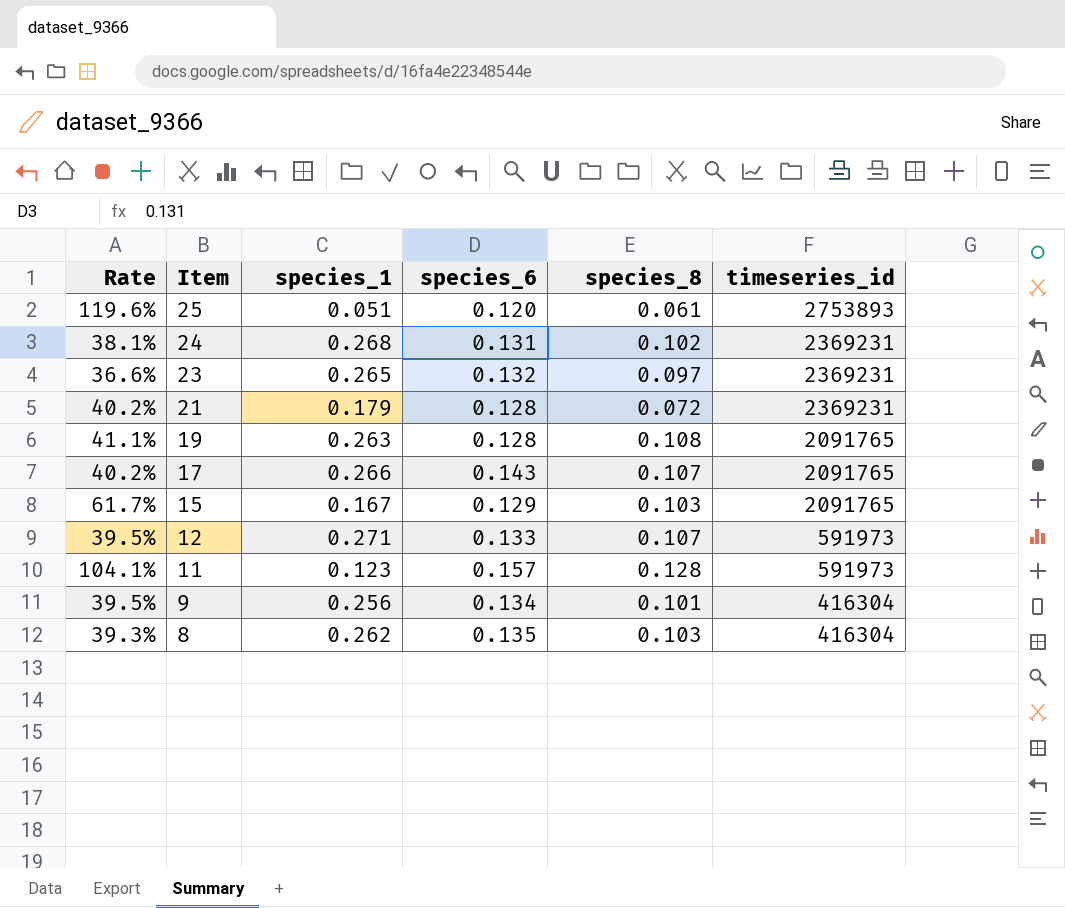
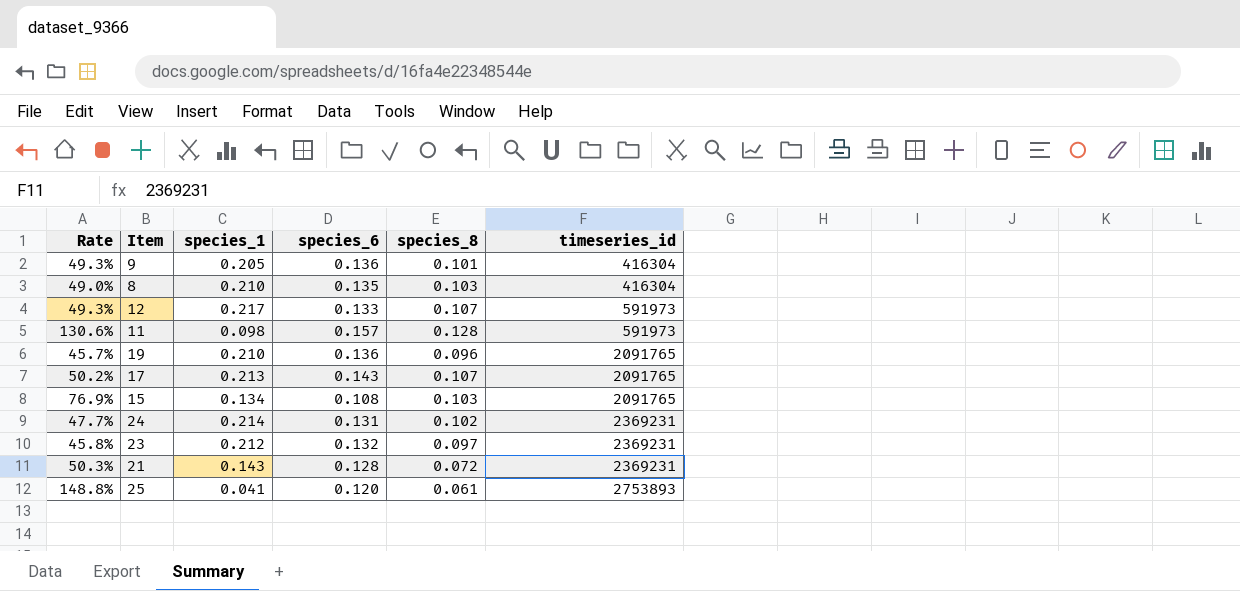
row order: Item descending -> timeseries_id ascending
9 | Rate: 39.5% -> 49.3%
9 | species_1: 0.256 -> 0.205
9 | species_6: 0.134 -> 0.136
8 | Rate: 39.3% -> 49.0%
8 | species_1: 0.262 -> 0.210
12 | Rate: 39.5% -> 49.3%
12 | species_1: 0.271 -> 0.217
11 | Rate: 104.1% -> 130.6%
11 | species_1: 0.123 -> 0.098
19 | Rate: 41.1% -> 45.7%
19 | species_1: 0.263 -> 0.210
19 | species_6: 0.128 -> 0.136
19 | species_8: 0.108 -> 0.096
17 | Rate: 40.2% -> 50.2%
17 | species_1: 0.266 -> 0.213
15 | Rate: 61.7% -> 76.9%
15 | species_1: 0.167 -> 0.134
15 | species_6: 0.129 -> 0.108
24 | Rate: 38.1% -> 47.7%
24 | species_1: 0.268 -> 0.214
23 | Rate: 36.6% -> 45.8%
23 | species_1: 0.265 -> 0.212
21 | Rate: 40.2% -> 50.3%
21 | species_1: 0.179 -> 0.143
25 | Rate: 119.6% -> 148.8%
25 | species_1: 0.051 -> 0.041

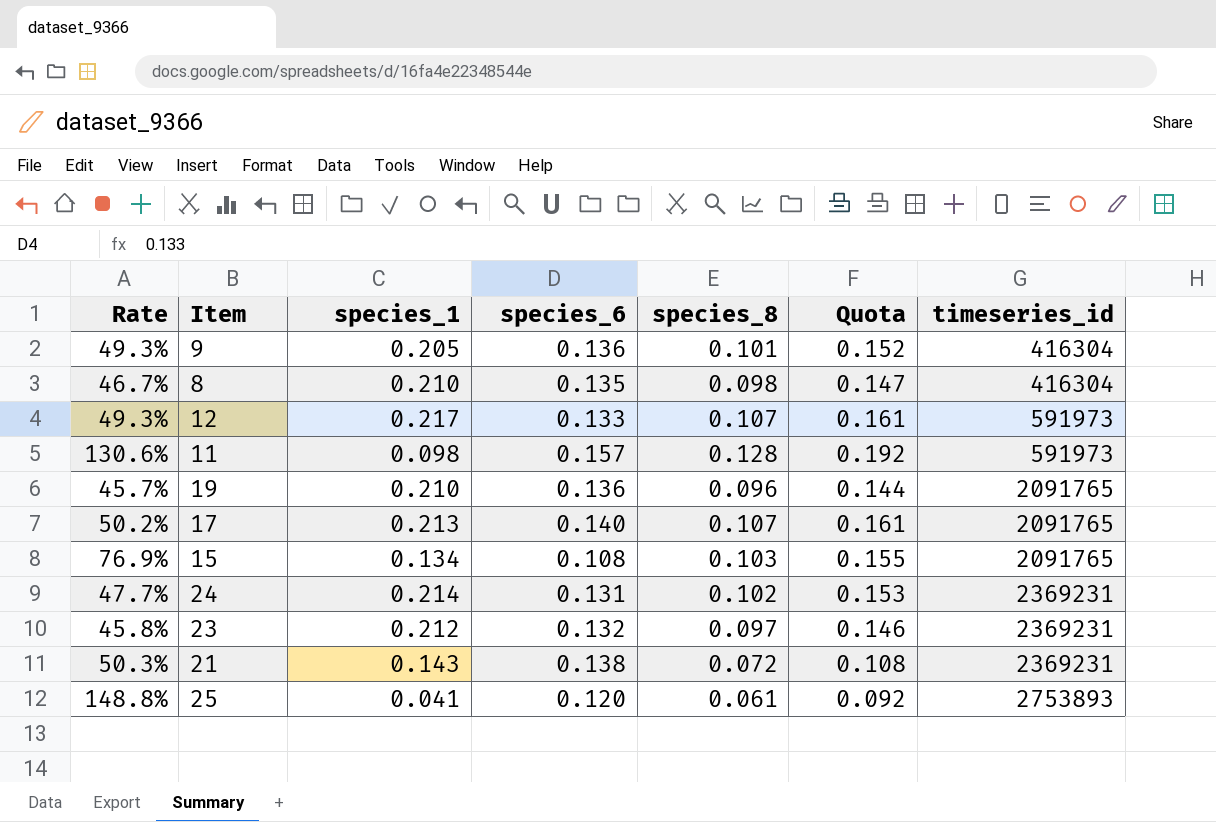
column Quota | formula: none -> [species_8] * 1.5
8 | Rate: 49.0% -> 46.7%
8 | species_8: 0.103 -> 0.098
17 | species_6: 0.143 -> 0.140
21 | species_6: 0.128 -> 0.138

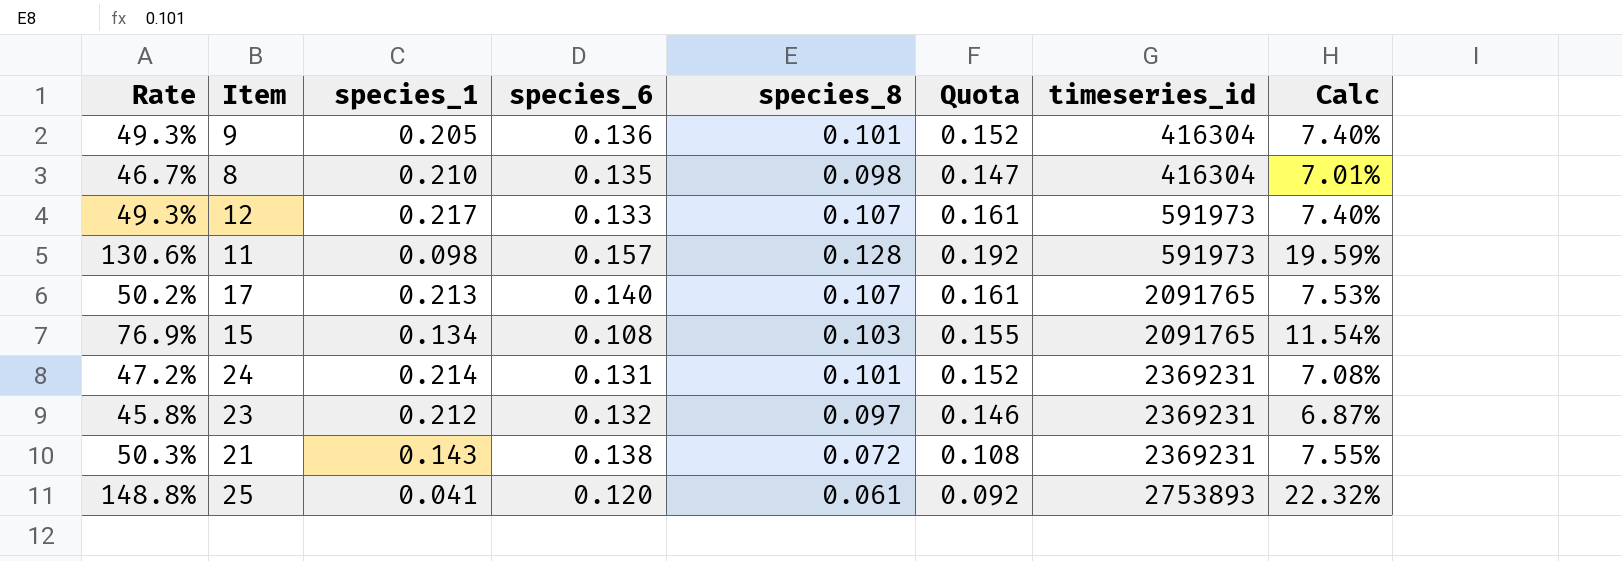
column Calc | formula: none -> [Rate] * 0.15
row 19: 45.7% | 0.210 | 0.136 | 0.096 | 0.144 | 2091765 -> none
24 | Rate: 47.7% -> 47.2%
24 | species_8: 0.102 -> 0.101
24 | Quota: 0.153 -> 0.152

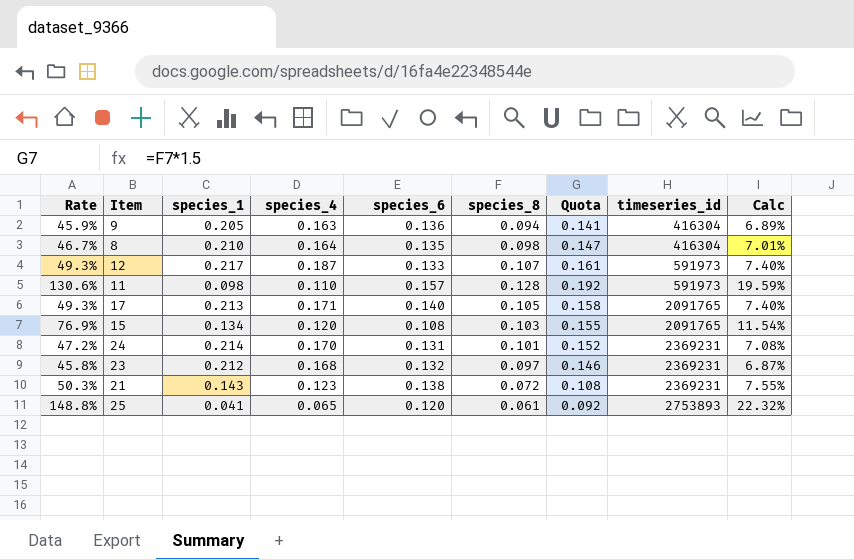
column species_4 | position: none -> 4
9 | Rate: 49.3% -> 45.9%
9 | species_8: 0.101 -> 0.094
9 | Quota: 0.152 -> 0.141
9 | Calc: 7.40% -> 6.89%
17 | Rate: 50.2% -> 49.3%
17 | species_8: 0.107 -> 0.105
17 | Quota: 0.161 -> 0.158
17 | Calc: 7.53% -> 7.40%

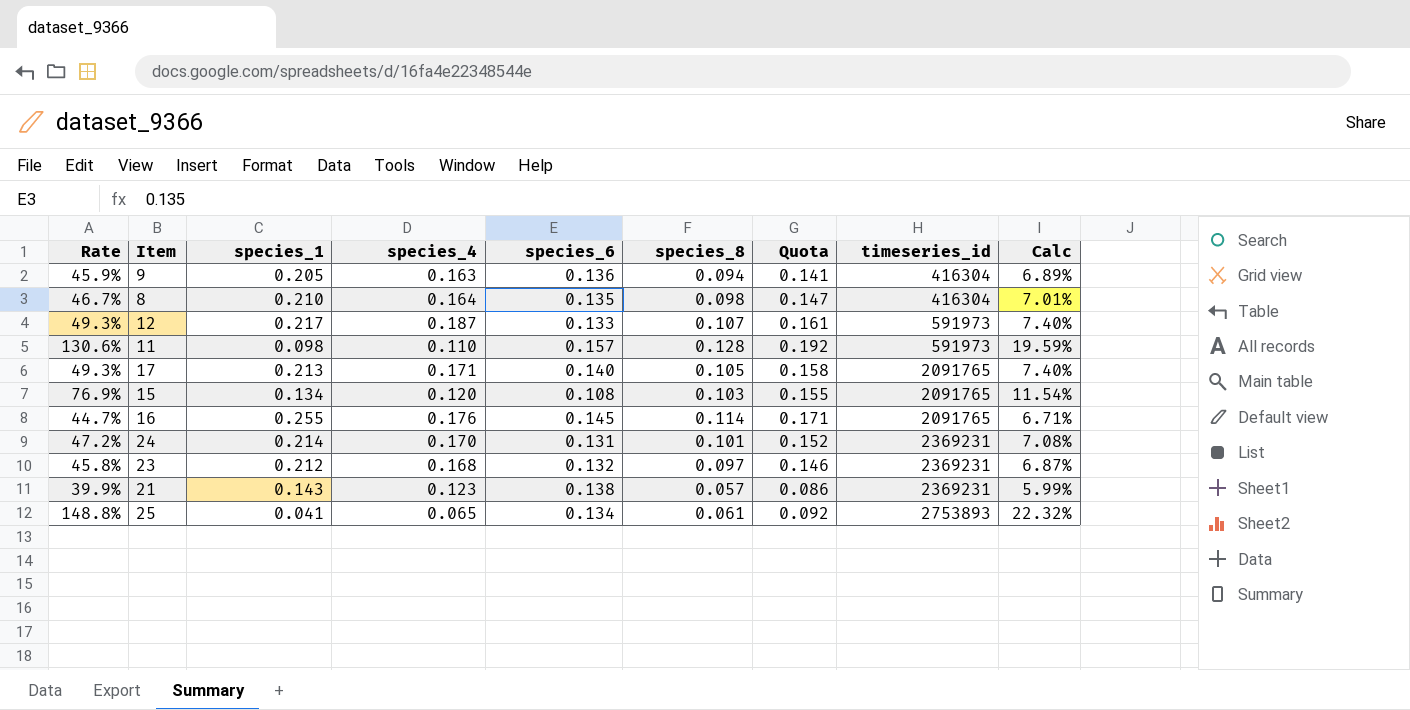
row 16: none -> 44.7% | 0.255 | 0.176 | 0.145 | 0.114 | 0.171 | 2091765 | 6.71%
21 | Rate: 50.3% -> 39.9%
21 | species_8: 0.072 -> 0.057
21 | Quota: 0.108 -> 0.086
21 | Calc: 7.55% -> 5.99%
25 | species_6: 0.120 -> 0.134

